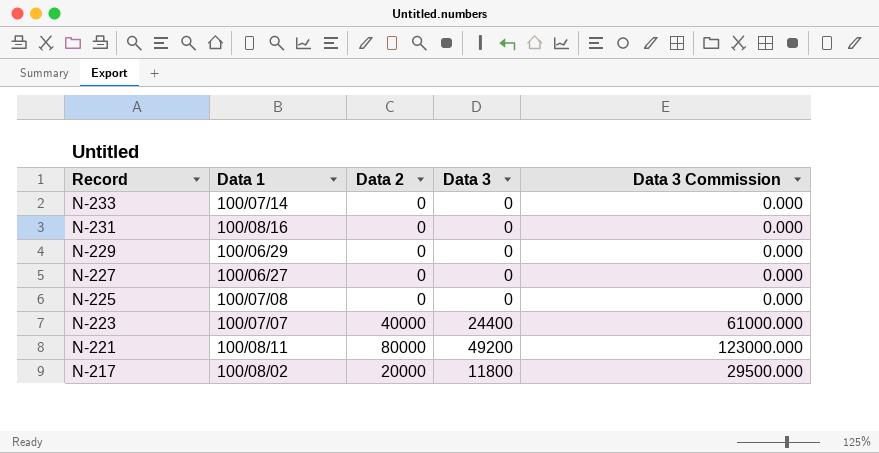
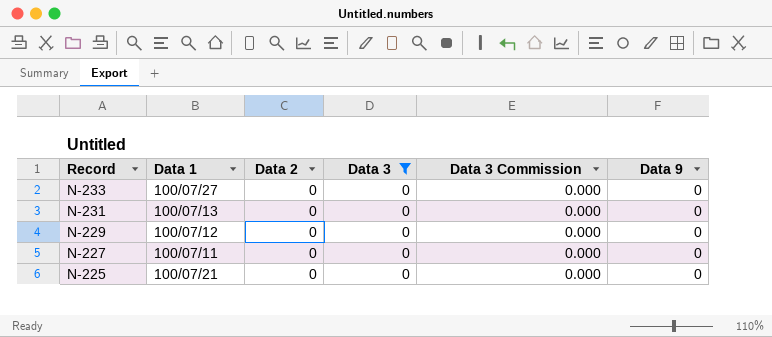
filter: none -> Data 3 = 0
column Data 9 | position: none -> 6
N-233 | Data 1: 100/07/14 -> 100/07/27
N-231 | Data 1: 100/08/16 -> 100/07/13
N-229 | Data 1: 100/06/29 -> 100/07/12
N-227 | Data 1: 100/06/27 -> 100/07/11
N-225 | Data 1: 100/07/08 -> 100/07/21

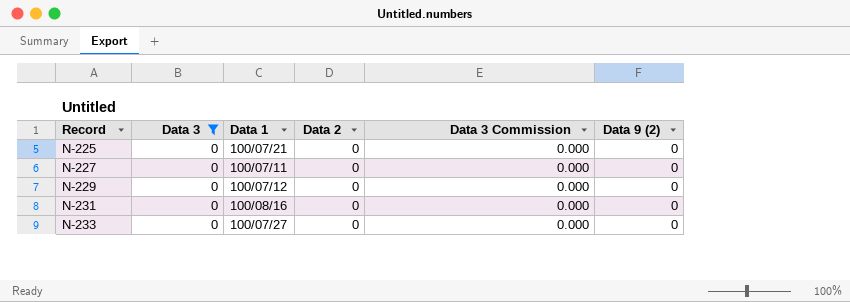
row order: Record descending -> Record ascending
column Data 3 | position: 4 -> 2
column name: Data 9 -> Data 9 (2)
N-231 | Data 1: 100/07/13 -> 100/08/16

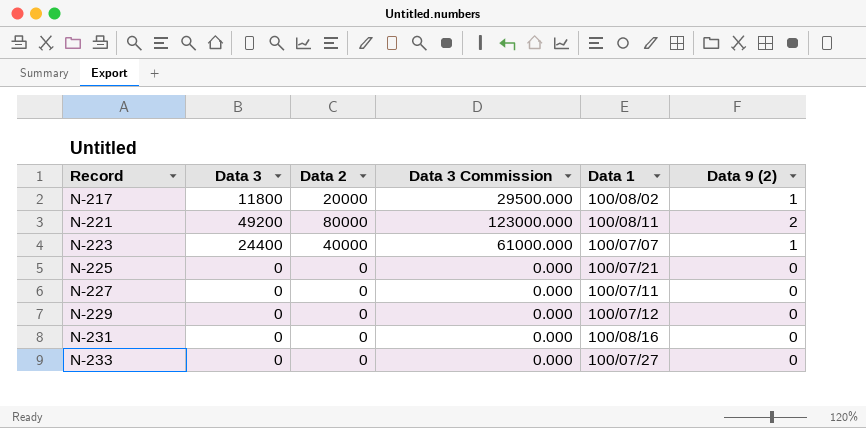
filter: Data 3 = 0 -> none
column Data 1 | position: 3 -> 5

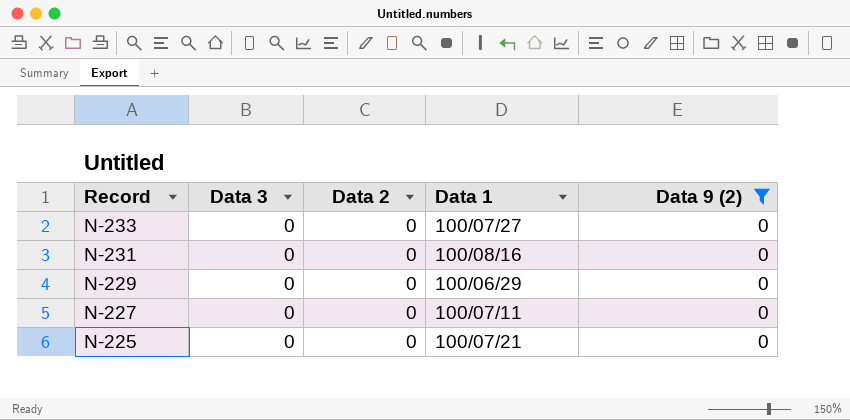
filter: none -> Data 9 (2) = 0
row order: Record ascending -> Record descending
column Data 3 Commission | formula: [Data 3] * 2.5 -> none
N-229 | Data 1: 100/07/12 -> 100/06/29

